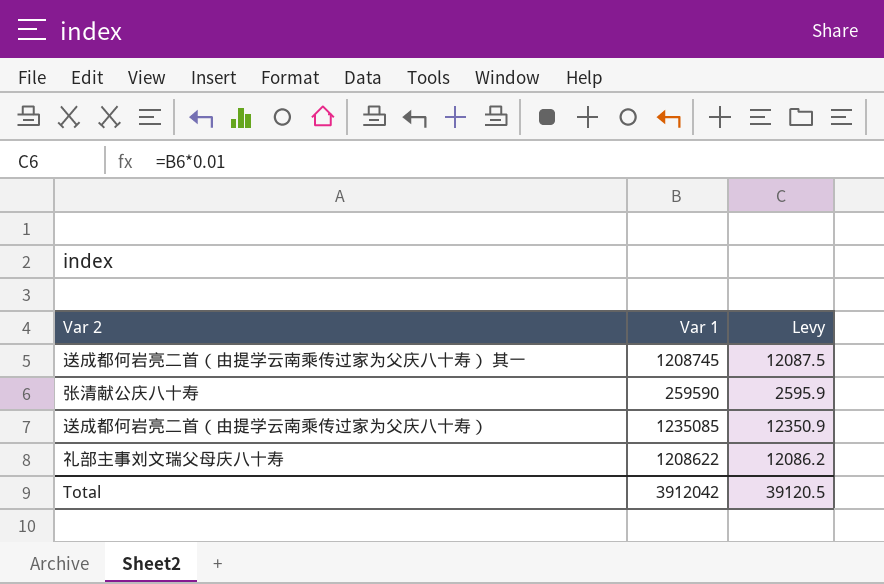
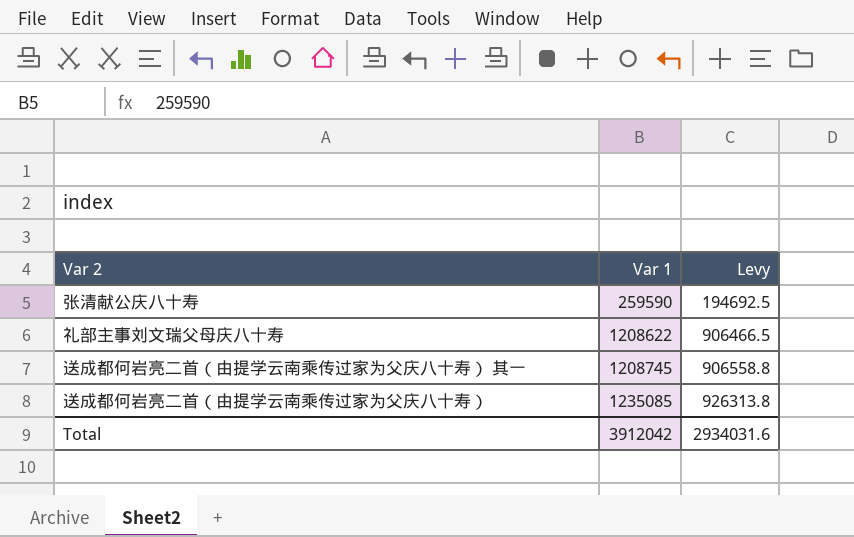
row order: none -> Var 1 ascending
column Levy | formula: [Var 1] * 0.01 -> [Var 1] * 0.75
Total | Levy: 39120.5 -> 2934031.6

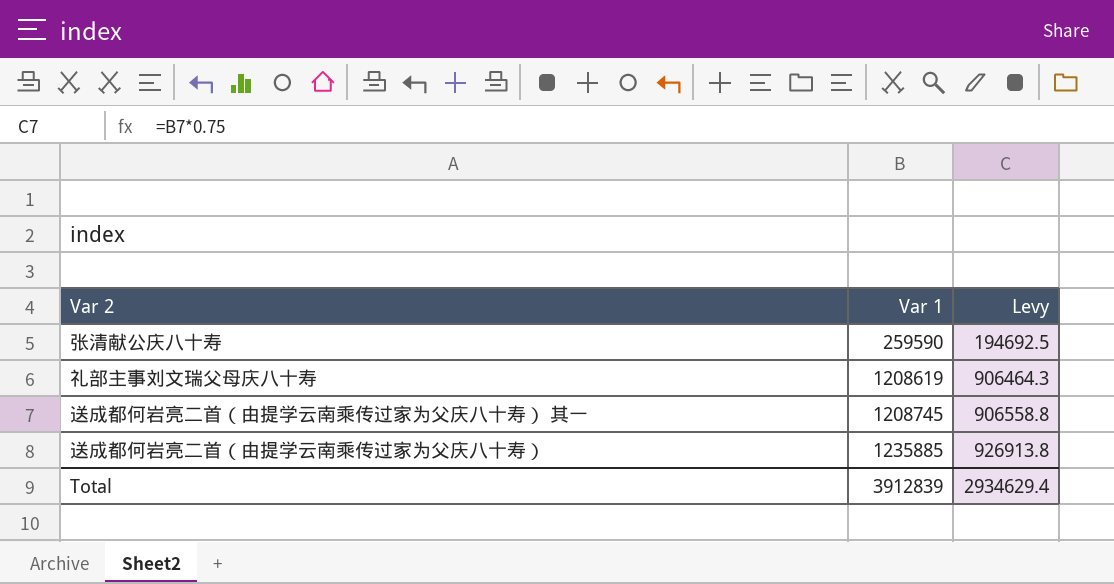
礼部主事刘文瑞父母庆八十寿 | Var 1: 1208622 -> 1208619
礼部主事刘文瑞父母庆八十寿 | Levy: 906466.5 -> 906464.3
送成都何岩亮二首（由提学云南乘传过家为父庆八十寿） | Var 1: 1235085 -> 1235885
送成都何岩亮二首（由提学云南乘传过家为父庆八十寿） | Levy: 926313.8 -> 926913.8
Total | Var 1: 3912042 -> 3912839
Total | Levy: 2934031.6 -> 2934629.4

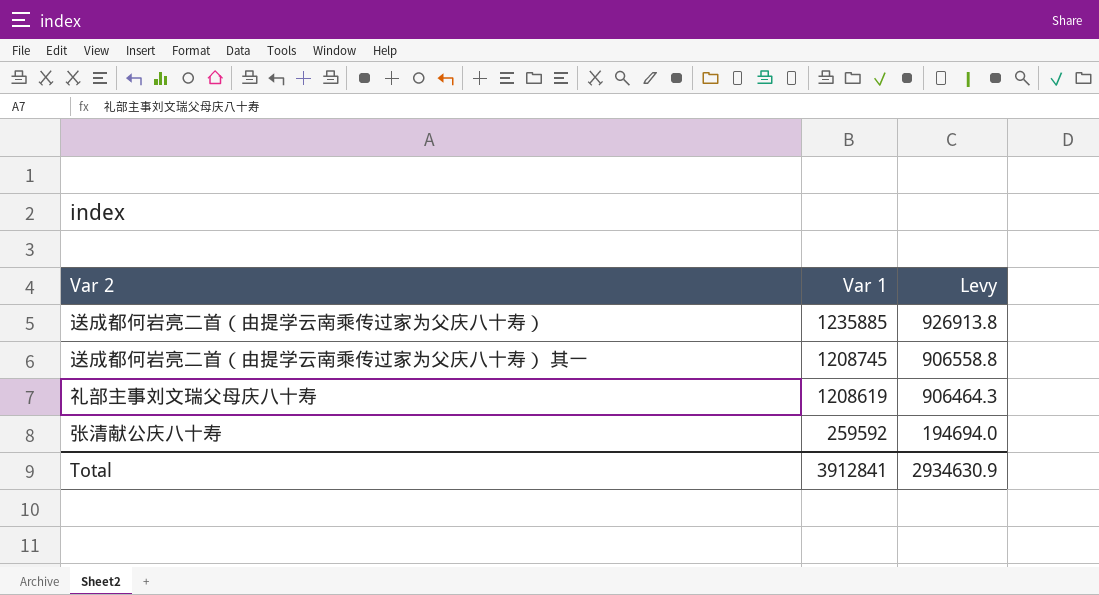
row order: Var 1 ascending -> Var 1 descending
张清献公庆八十寿 | Var 1: 259590 -> 259592
张清献公庆八十寿 | Levy: 194692.5 -> 194694.0
Total | Var 1: 3912839 -> 3912841
Total | Levy: 2934629.4 -> 2934630.9

